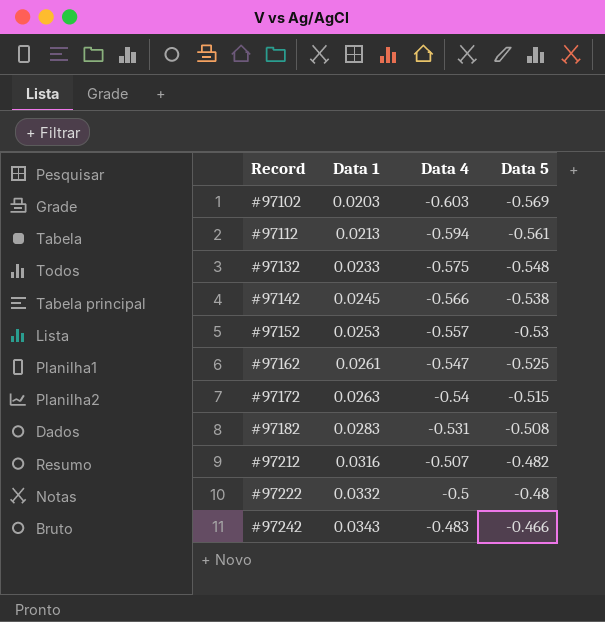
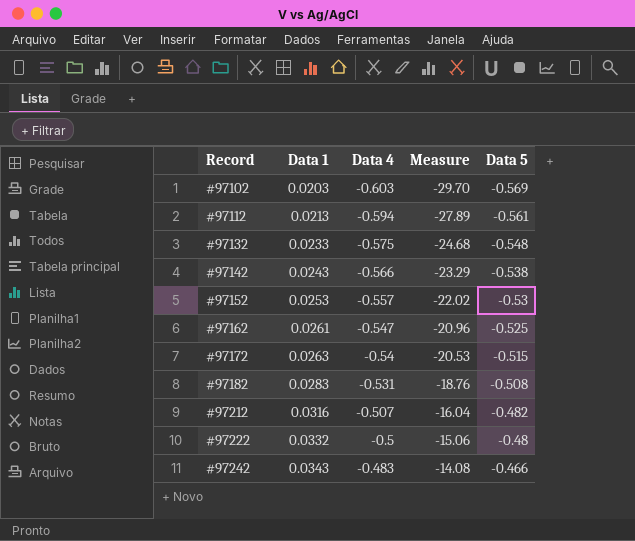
column Measure | formula: none -> [Data 4] / [Data 1]
#97142 | Data 1: 0.0245 -> 0.0243

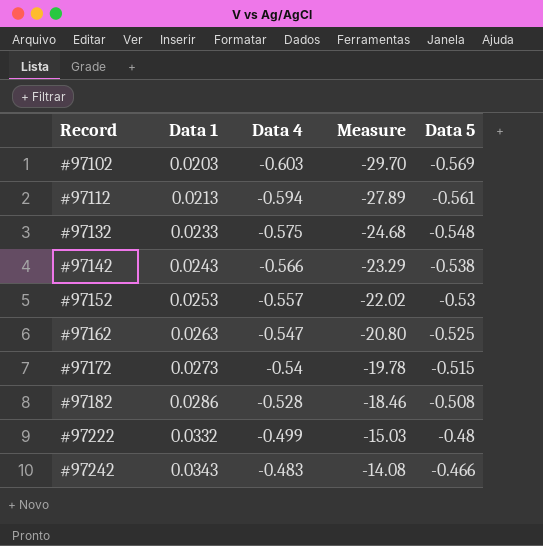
row #97212: 0.0316 | -0.507 | -16.04 | -0.482 -> none
#97162 | Data 1: 0.0261 -> 0.0263
#97162 | Measure: -20.96 -> -20.80
#97172 | Data 1: 0.0263 -> 0.0273
#97172 | Measure: -20.53 -> -19.78
#97182 | Data 1: 0.0283 -> 0.0286
#97182 | Data 4: -0.531 -> -0.528
#97182 | Measure: -18.76 -> -18.46
#97222 | Data 4: -0.5 -> -0.499
#97222 | Measure: -15.06 -> -15.03

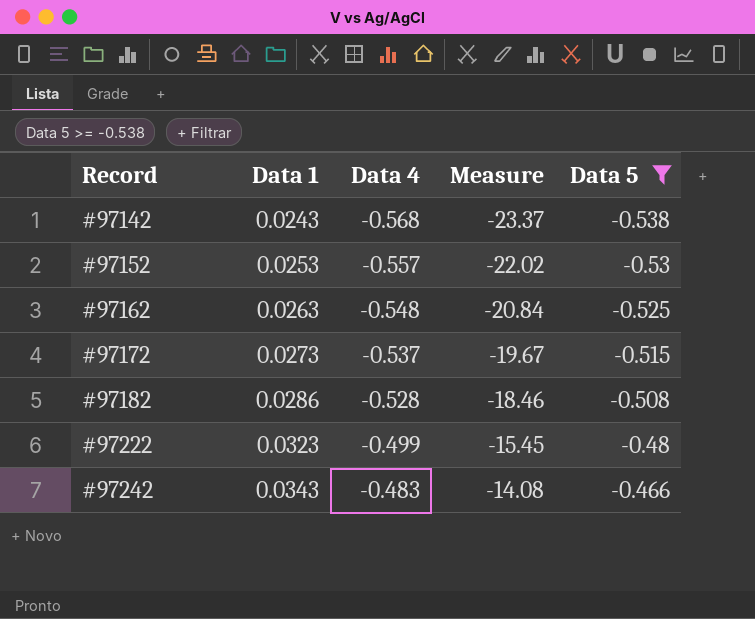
filter: none -> Data 5 >= -0.538
#97142 | Data 4: -0.566 -> -0.568
#97142 | Measure: -23.29 -> -23.37
#97162 | Data 4: -0.547 -> -0.548
#97162 | Measure: -20.80 -> -20.84
#97172 | Data 4: -0.54 -> -0.537
#97172 | Measure: -19.78 -> -19.67
#97222 | Data 1: 0.0332 -> 0.0323
#97222 | Measure: -15.03 -> -15.45

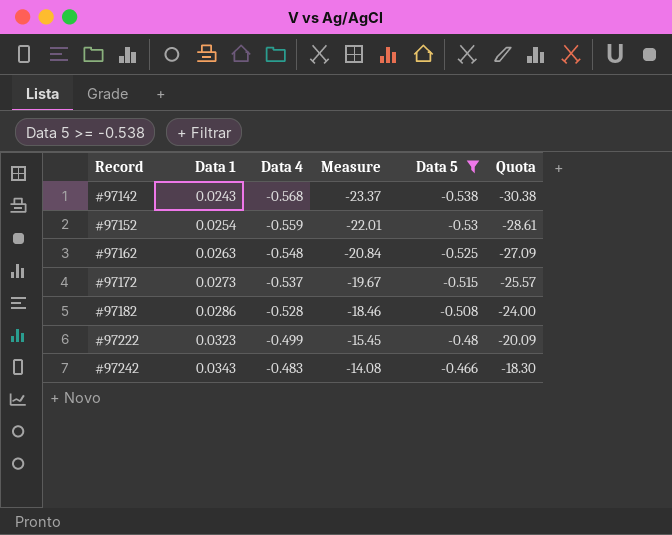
column Quota | formula: none -> [Measure] * 1.3
#97152 | Data 1: 0.0253 -> 0.0254
#97152 | Data 4: -0.557 -> -0.559
#97152 | Measure: -22.02 -> -22.01

